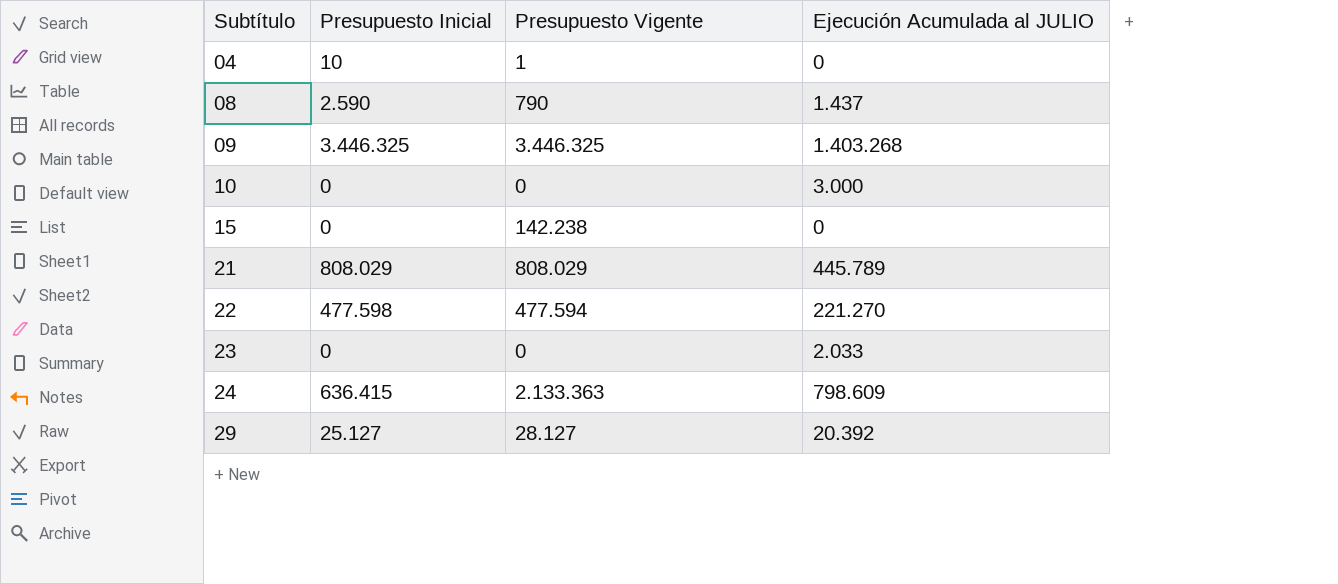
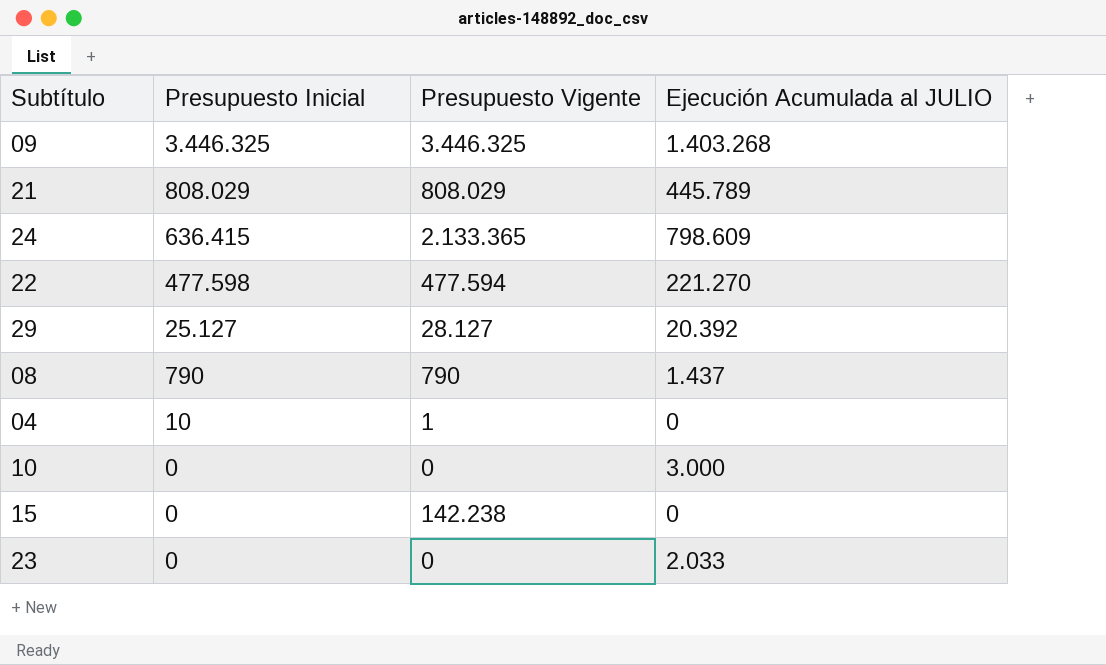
row order: Subtítulo ascending -> Presupuesto Inicial descending
24 | Presupuesto Vigente: 2.133.363 -> 2.133.365
08 | Presupuesto Inicial: 2.590 -> 790

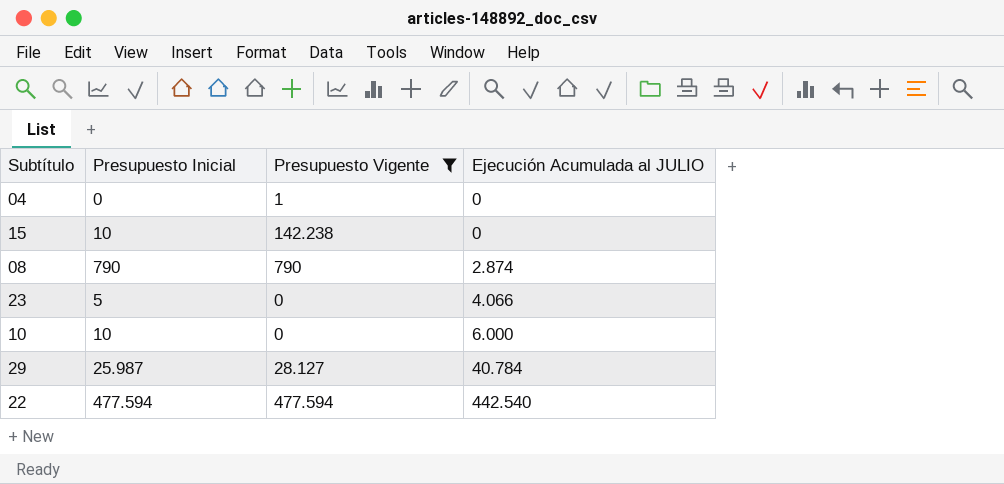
filter: none -> Presupuesto Vigente <= 477.594
row order: Presupuesto Inicial descending -> Ejecución Acumulada al JULIO ascending
04 | Presupuesto Inicial: 10 -> 0
15 | Presupuesto Inicial: 0 -> 10
08 | Ejecución Acumulada al JULIO: 1.437 -> 2.874
23 | Presupuesto Inicial: 0 -> 5
23 | Ejecución Acumulada al JULIO: 2.033 -> 4.066
10 | Presupuesto Inicial: 0 -> 10
10 | Ejecución Acumulada al JULIO: 3.000 -> 6.000
29 | Presupuesto Inicial: 25.127 -> 25.987
29 | Ejecución Acumulada al JULIO: 20.392 -> 40.784
22 | Presupuesto Inicial: 477.598 -> 477.594
22 | Ejecución Acumulada al JULIO: 221.270 -> 442.540

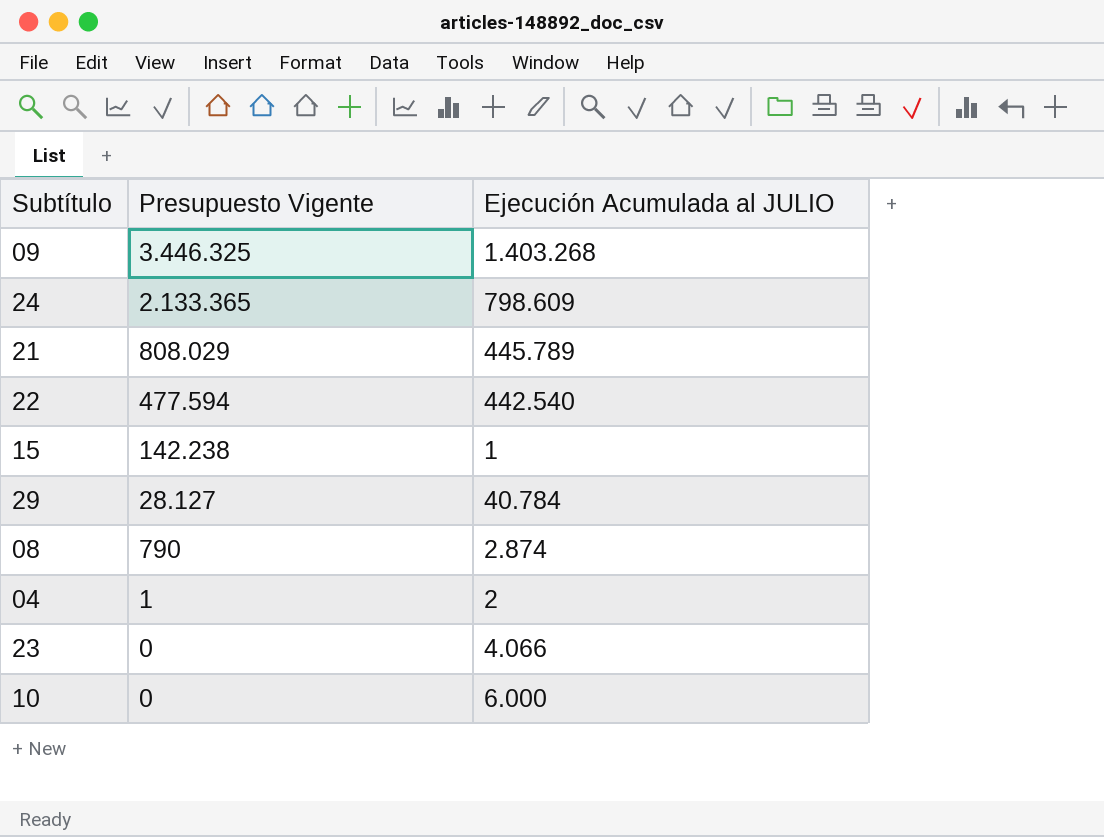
filter: Presupuesto Vigente <= 477.594 -> none
row order: Ejecución Acumulada al JULIO ascending -> Presupuesto Vigente descending
column Presupuesto Inicial | position: 2 -> none
15 | Ejecución Acumulada al JULIO: 0 -> 1
04 | Ejecución Acumulada al JULIO: 0 -> 2

